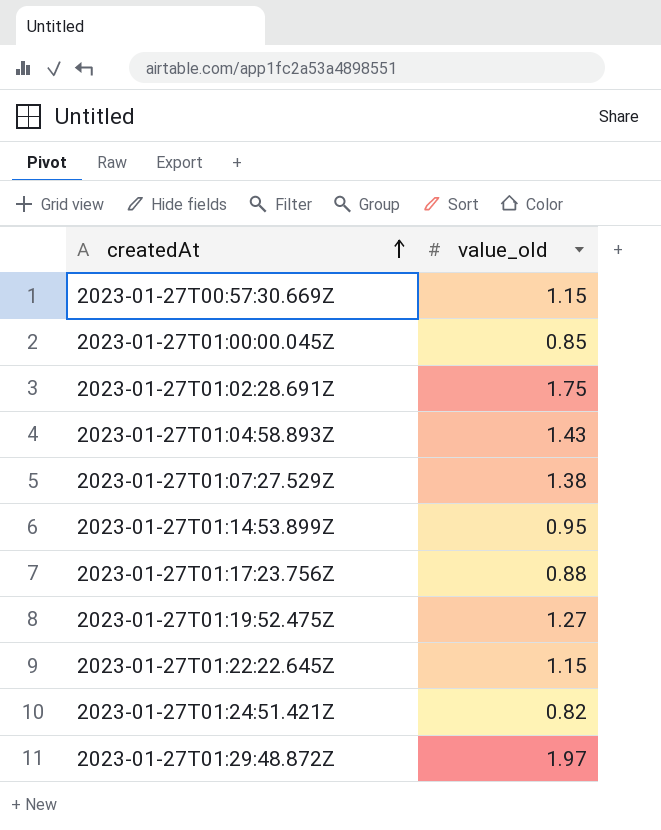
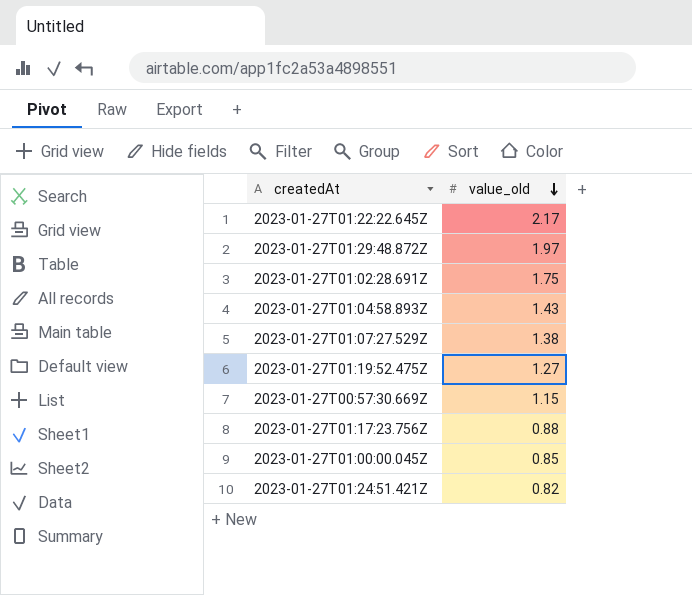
row order: createdAt ascending -> value_old descending
row 2023-01-27T01:14:53.899Z: 0.95 -> none
2023-01-27T01:22:22.645Z | value_old: 1.15 -> 2.17

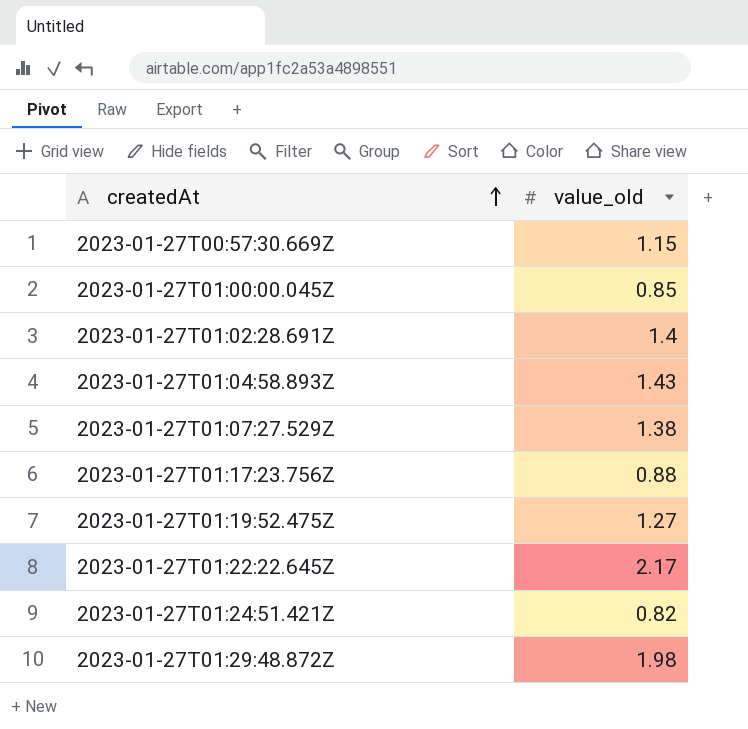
row order: value_old descending -> createdAt ascending
2023-01-27T01:02:28.691Z | value_old: 1.75 -> 1.4
2023-01-27T01:29:48.872Z | value_old: 1.97 -> 1.98

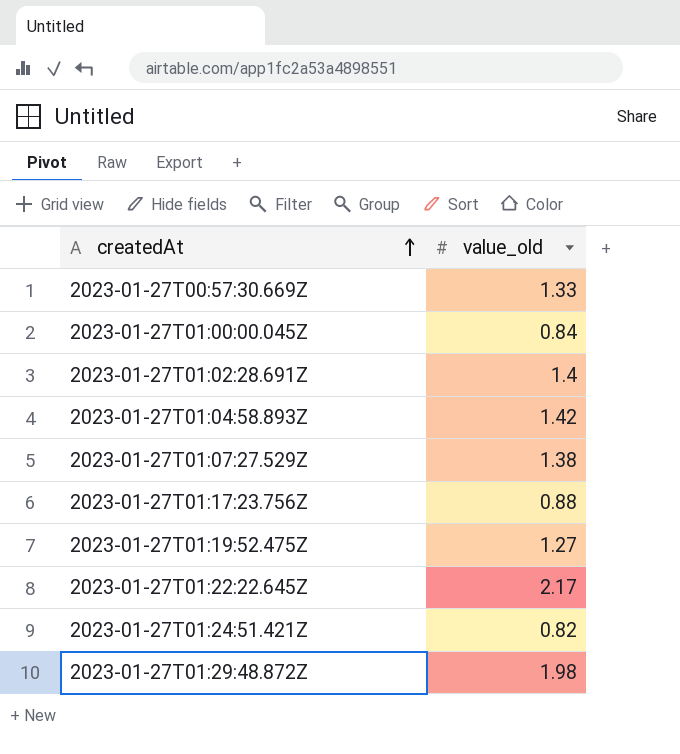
2023-01-27T00:57:30.669Z | value_old: 1.15 -> 1.33
2023-01-27T01:00:00.045Z | value_old: 0.85 -> 0.84
2023-01-27T01:04:58.893Z | value_old: 1.43 -> 1.42

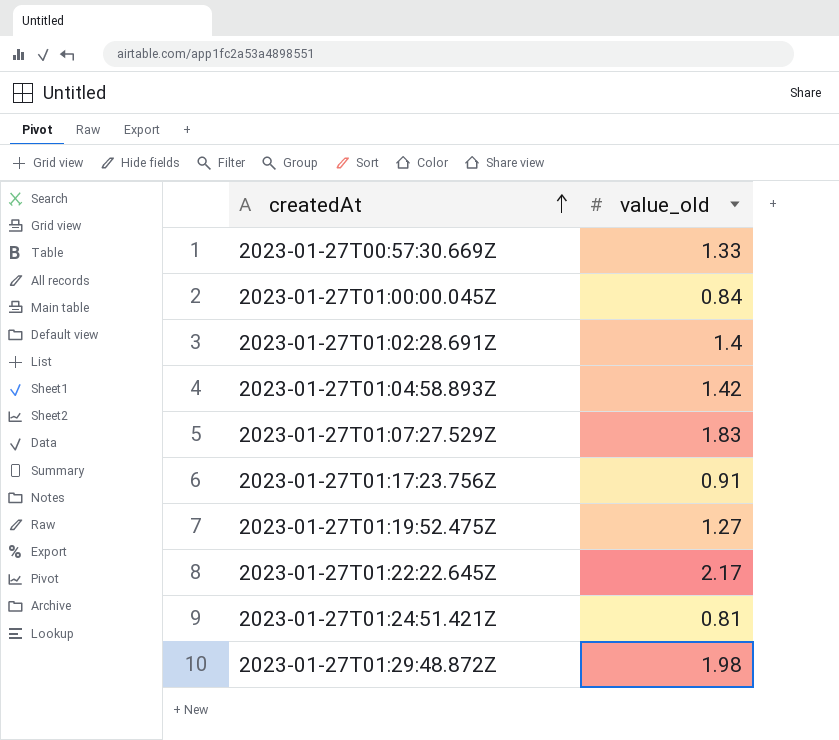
2023-01-27T01:07:27.529Z | value_old: 1.38 -> 1.83
2023-01-27T01:17:23.756Z | value_old: 0.88 -> 0.91
2023-01-27T01:24:51.421Z | value_old: 0.82 -> 0.81

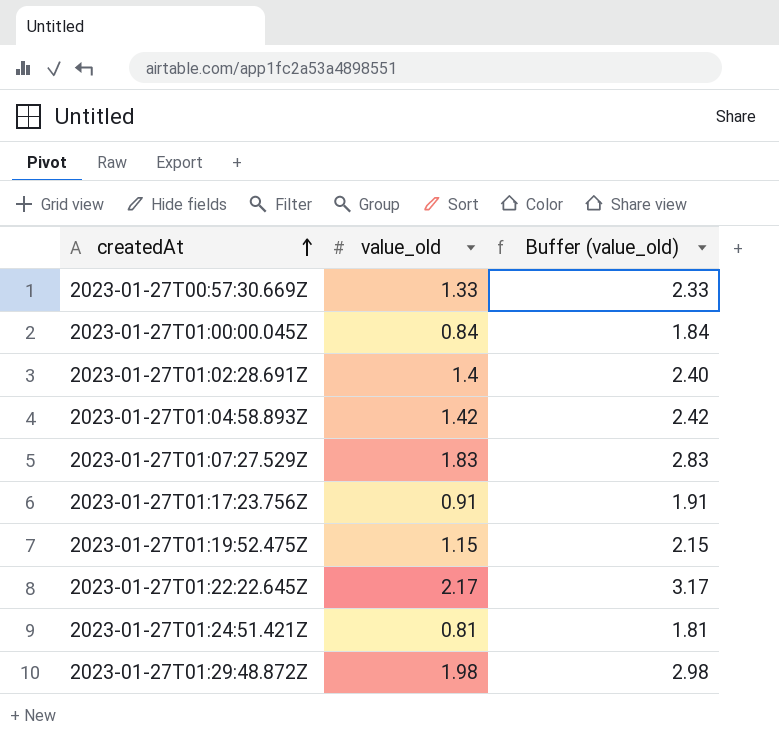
column Buffer (value_old) | formula: none -> [value_old] + 1
2023-01-27T01:19:52.475Z | value_old: 1.27 -> 1.15

